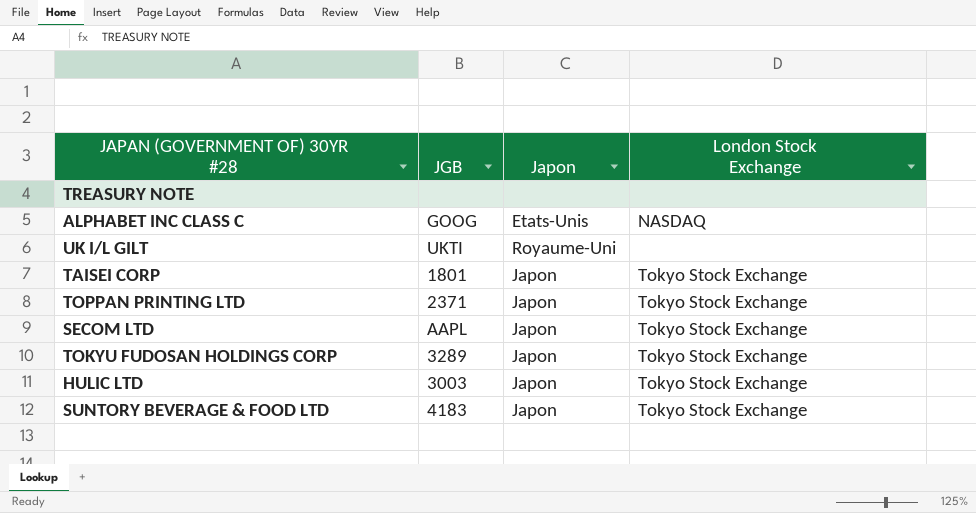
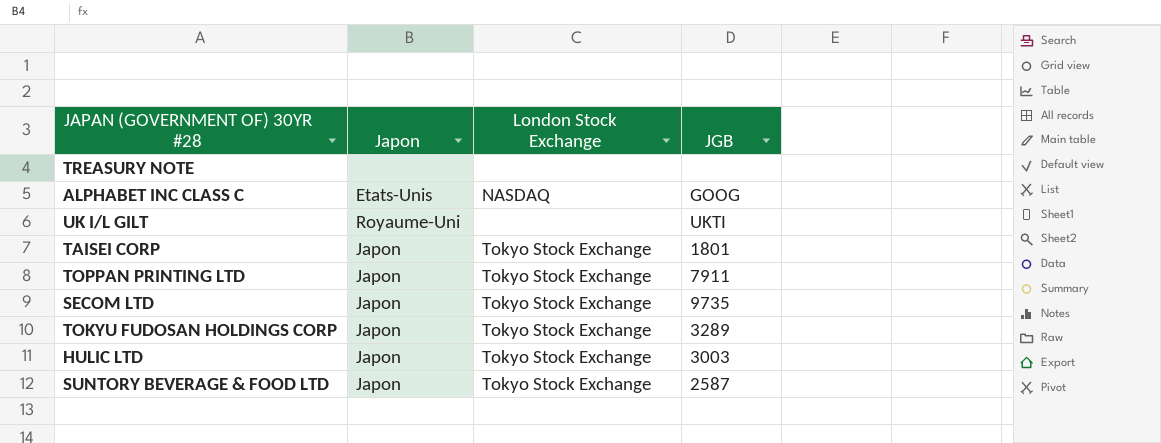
column JGB | position: 2 -> 4
TOPPAN PRINTING LTD | JGB: 2371 -> 7911
SECOM LTD | JGB: AAPL -> 9735
SUNTORY BEVERAGE & FOOD LTD | JGB: 4183 -> 2587

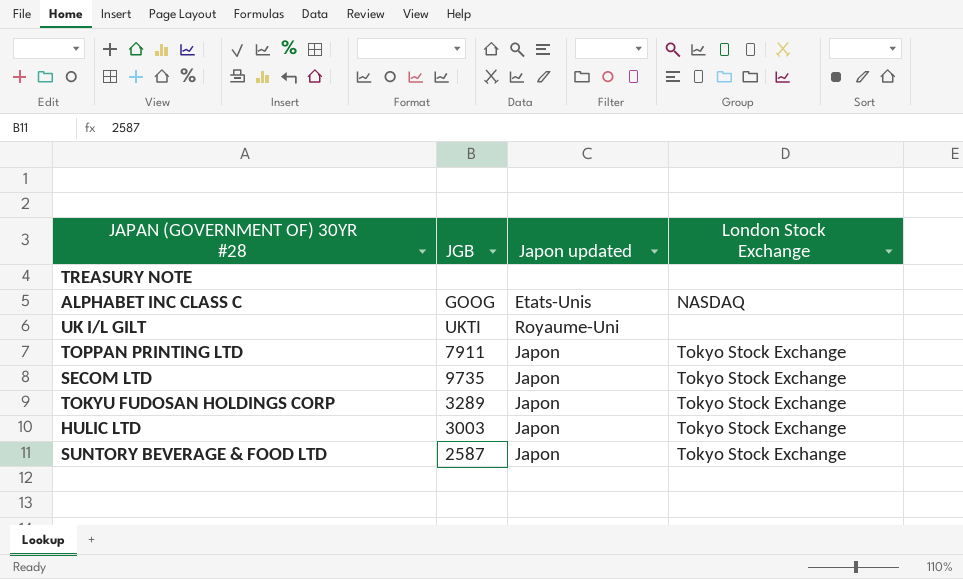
column JGB | position: 4 -> 2
column name: Japon -> Japon updated
row TAISEI CORP: Japon | Tokyo Stock Exchange | 1801 -> none

